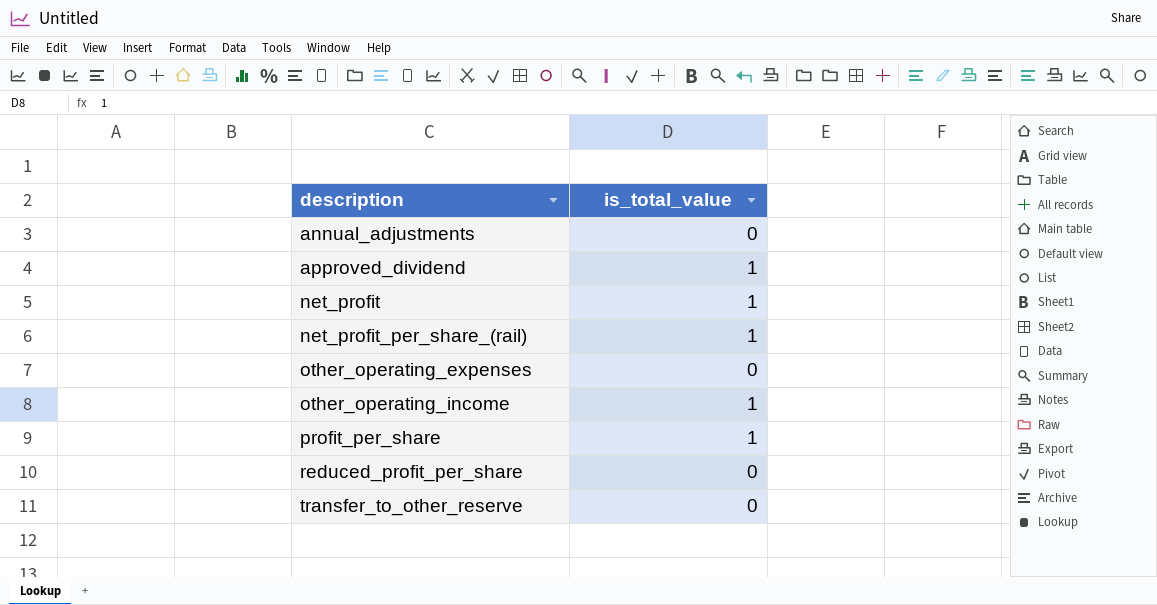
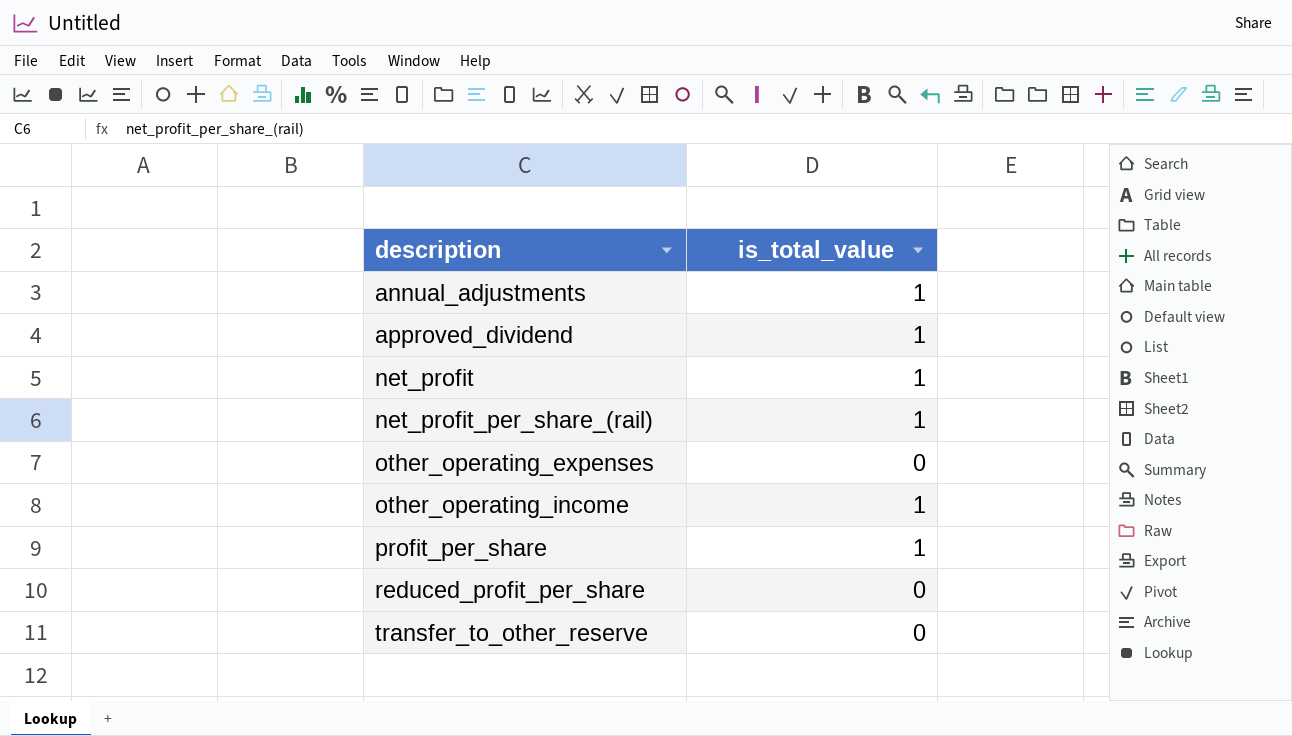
annual_adjustments | is_total_value: 0 -> 1

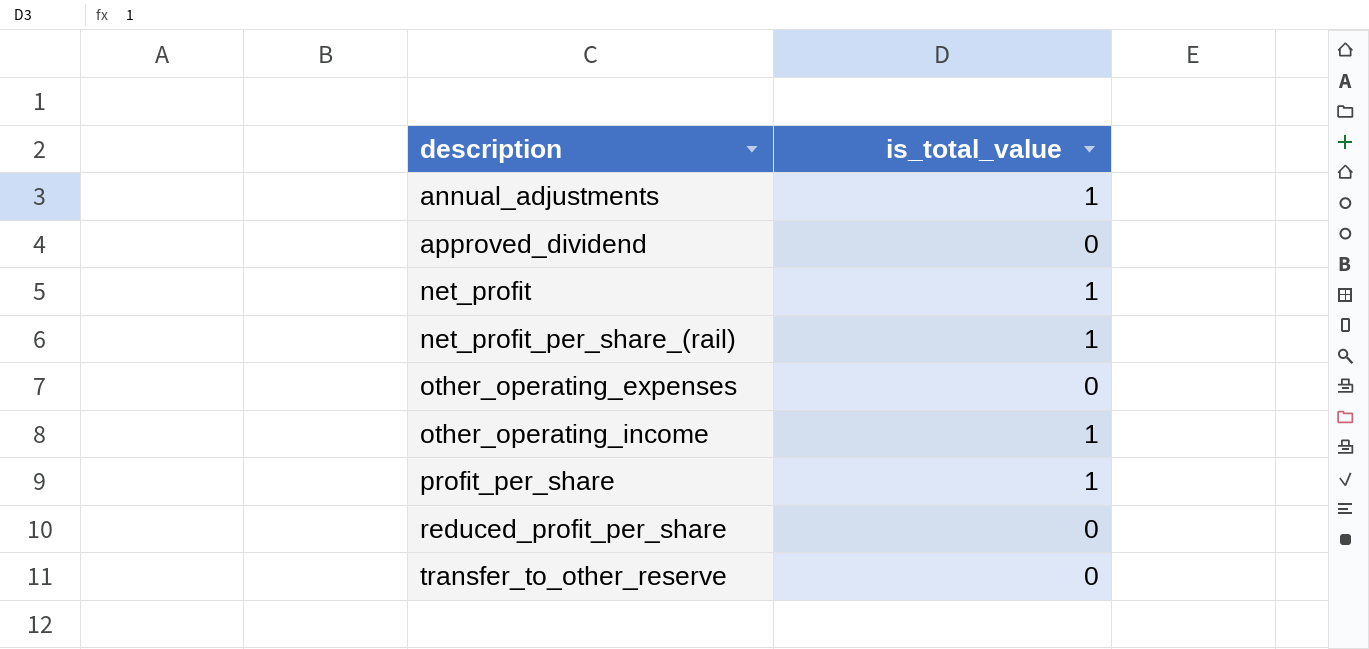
approved_dividend | is_total_value: 1 -> 0

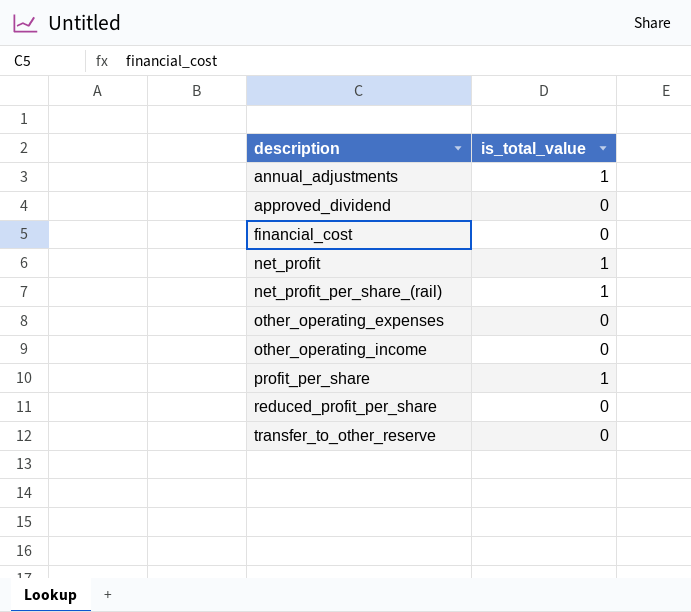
row financial_cost: none -> 0
other_operating_income | is_total_value: 1 -> 0

